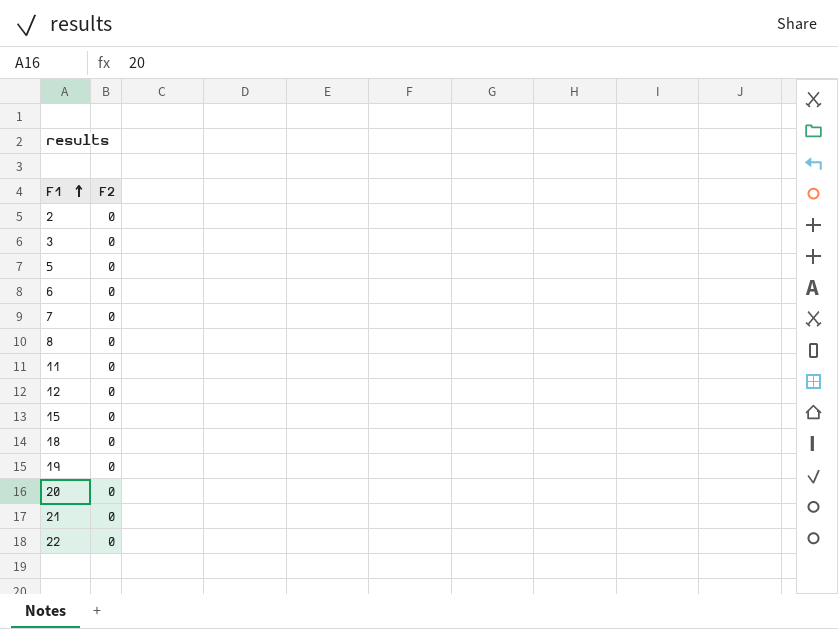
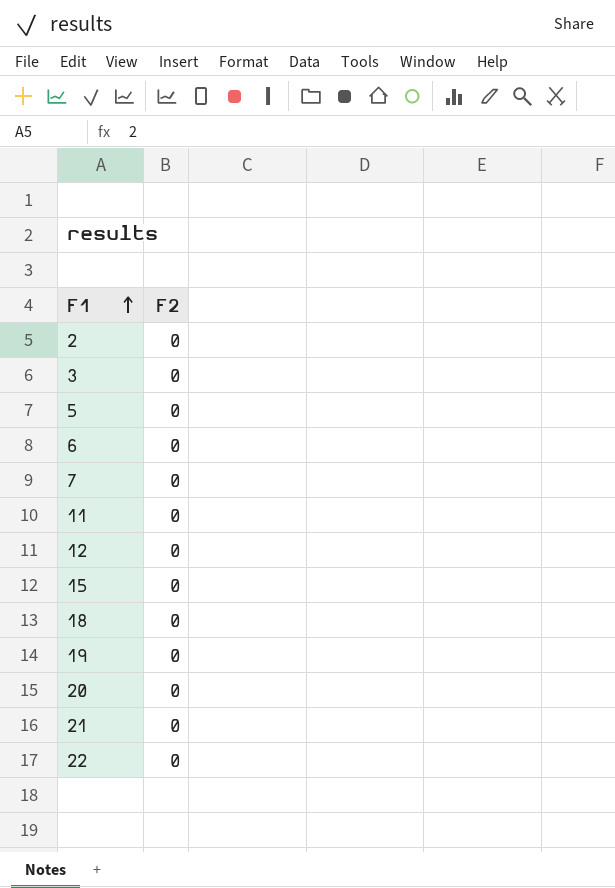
row 8: 0 -> none

